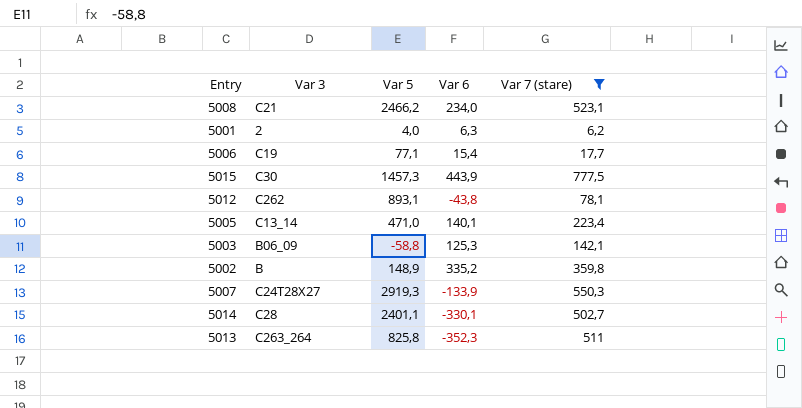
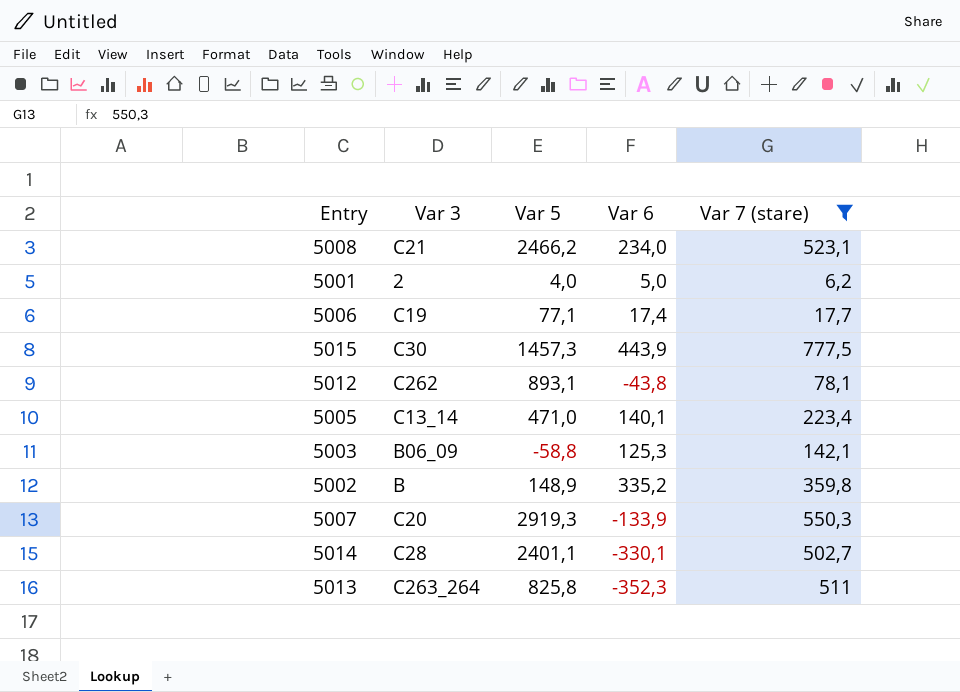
5001 | Var 6: 6,3 -> 5,0
5006 | Var 6: 15,4 -> 17,4
5007 | Var 3: C24T28X27 -> C20

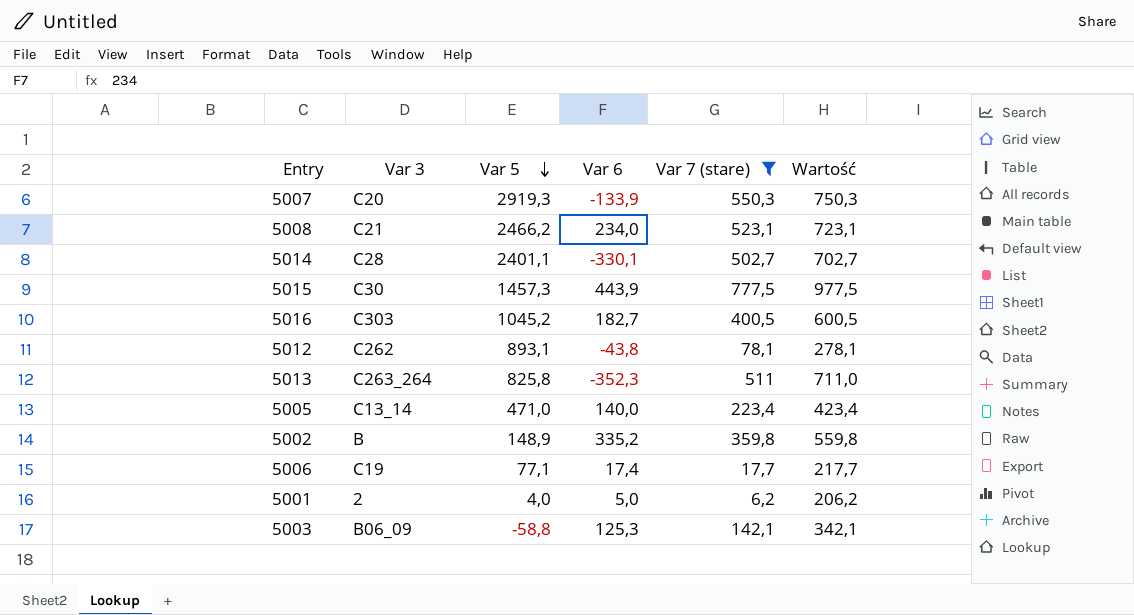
row order: none -> Var 5 descending
column Wartość | formula: none -> [Var 7 (stare)] + 200
row 5016: none -> C303 | 1045,2 | 182,7 | 400,5 | 600,5
5005 | Var 6: 140,1 -> 140,0

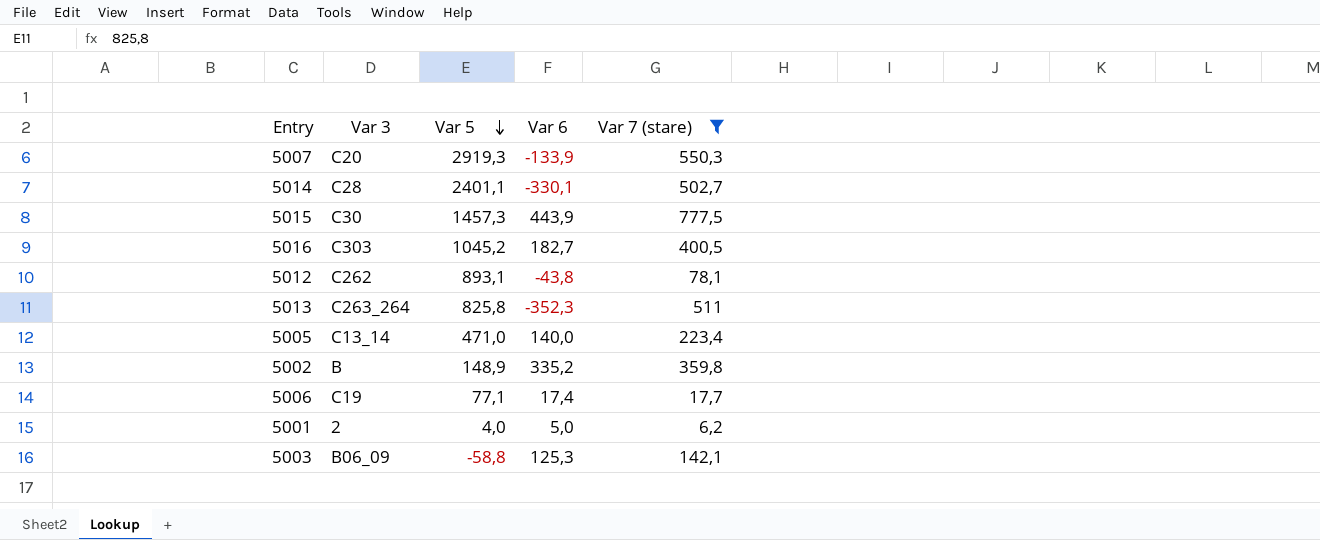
column Wartość | formula: [Var 7 (stare)] + 200 -> none
row 5008: C21 | 2466,2 | 234,0 | 523,1 | 723,1 -> none

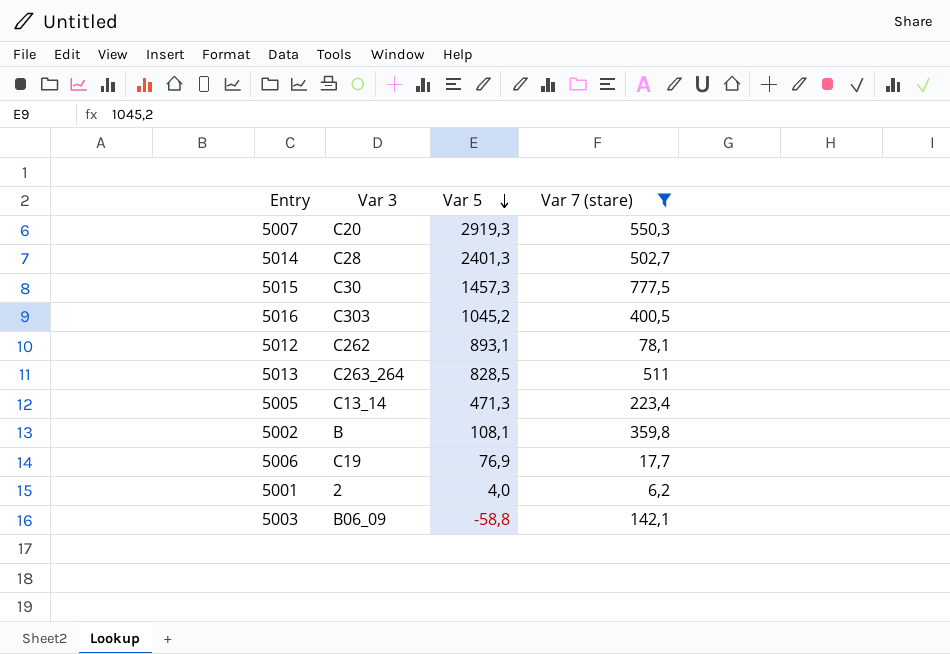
column Var 6 | position: 4 -> none
5014 | Var 5: 2401,1 -> 2401,3
5013 | Var 5: 825,8 -> 828,5
5005 | Var 5: 471,0 -> 471,3
5002 | Var 5: 148,9 -> 108,1
5006 | Var 5: 77,1 -> 76,9

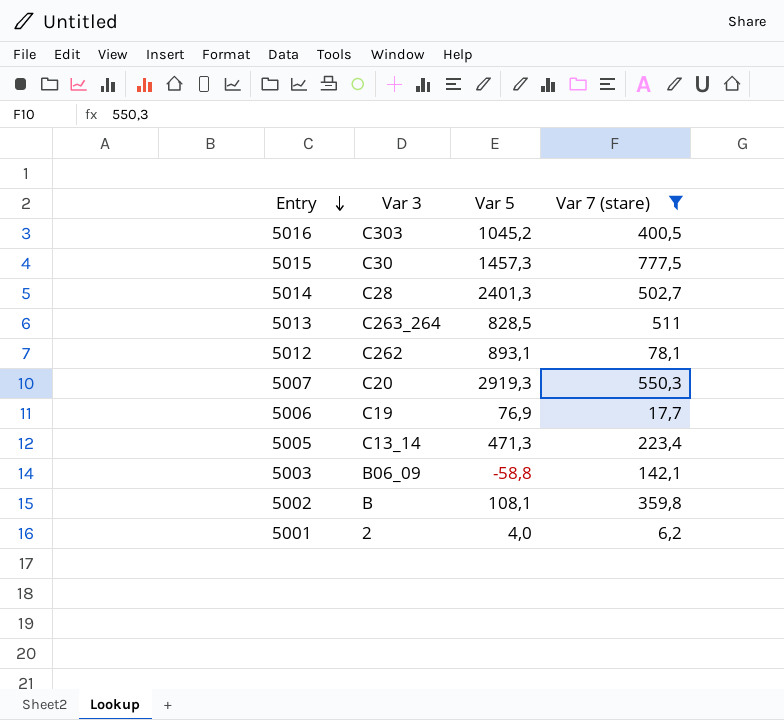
row order: Var 5 descending -> Entry descending

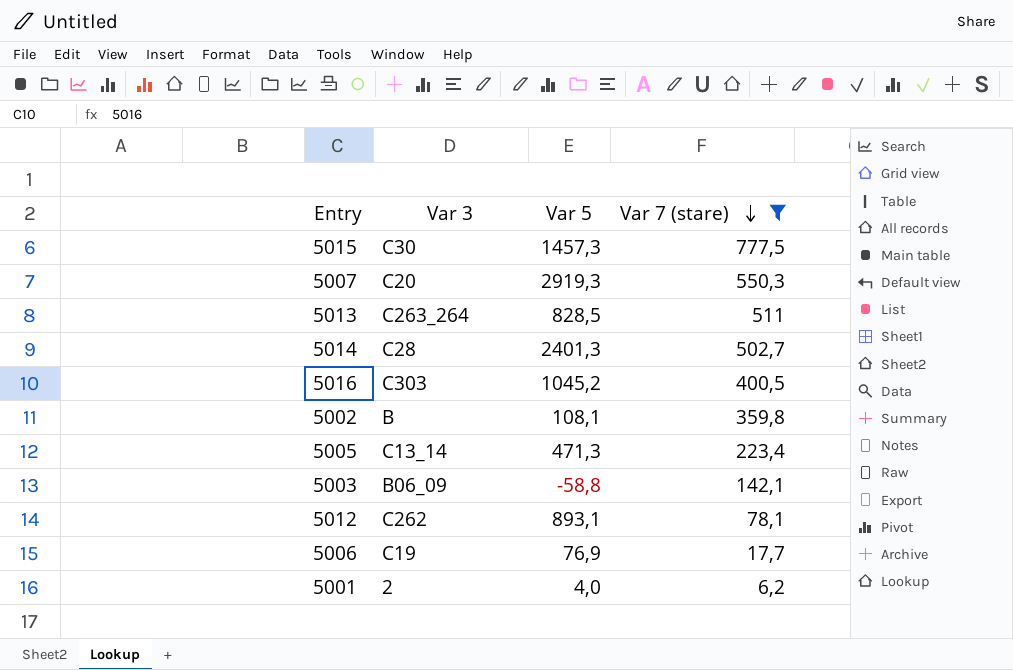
row order: Entry descending -> Var 7 (stare) descending

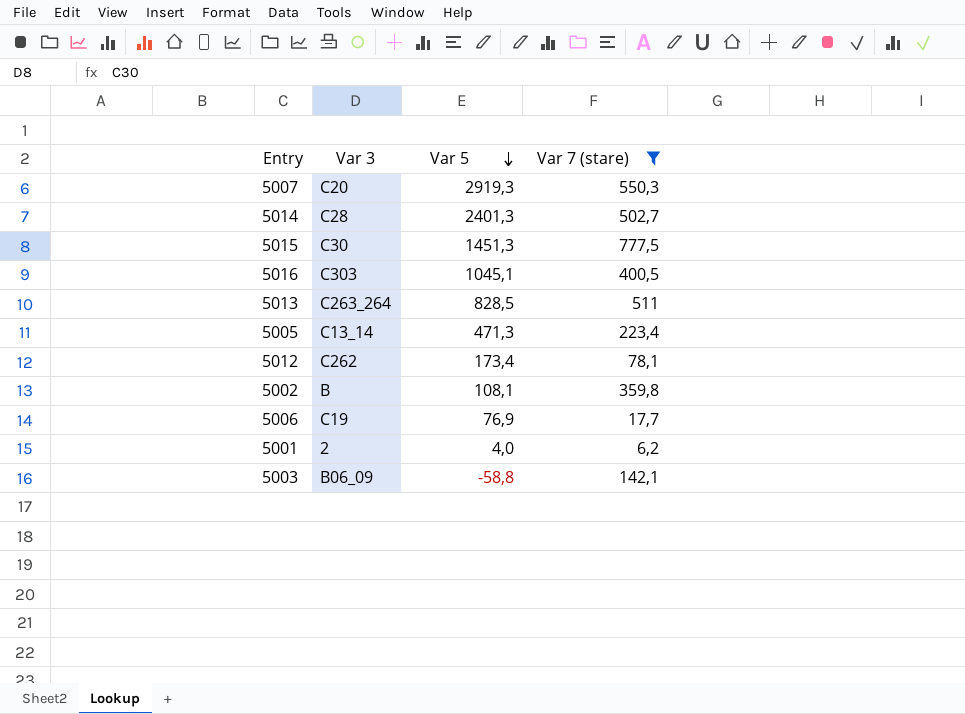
row order: Var 7 (stare) descending -> Var 5 descending
5015 | Var 5: 1457,3 -> 1451,3
5016 | Var 5: 1045,2 -> 1045,1
5012 | Var 5: 893,1 -> 173,4

